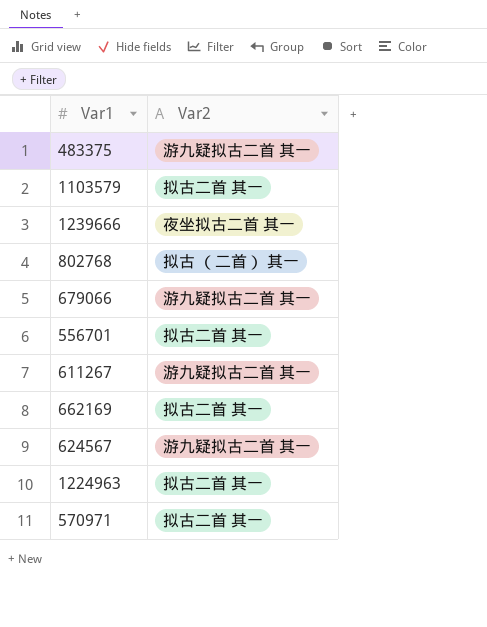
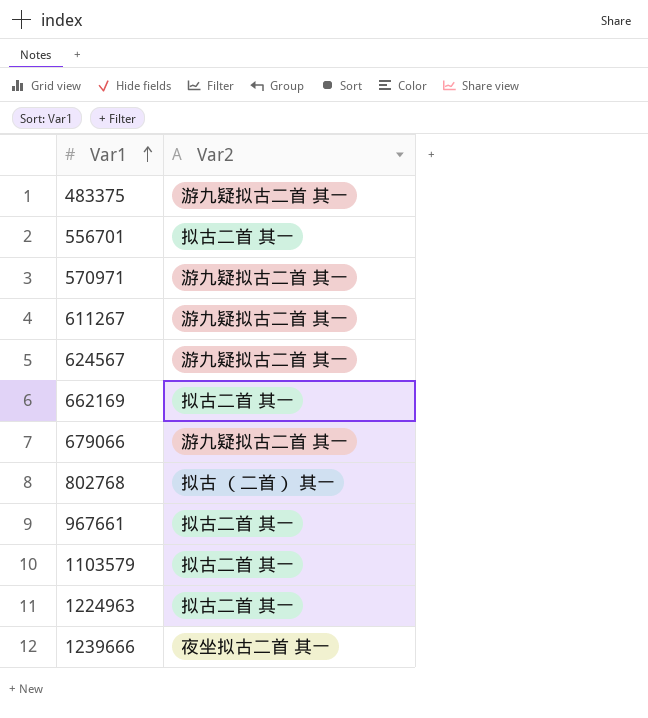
row order: none -> Var1 ascending
570971 | Var2: 拟古二首 其一 -> 游九疑拟古二首 其一
row 967661: none -> 拟古二首 其一

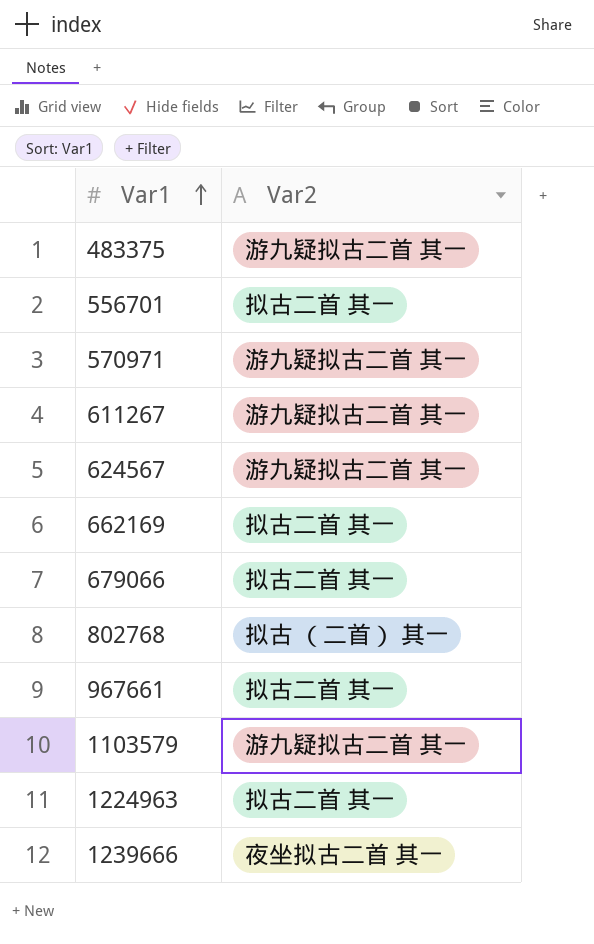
679066 | Var2: 游九疑拟古二首 其一 -> 拟古二首 其一
1103579 | Var2: 拟古二首 其一 -> 游九疑拟古二首 其一

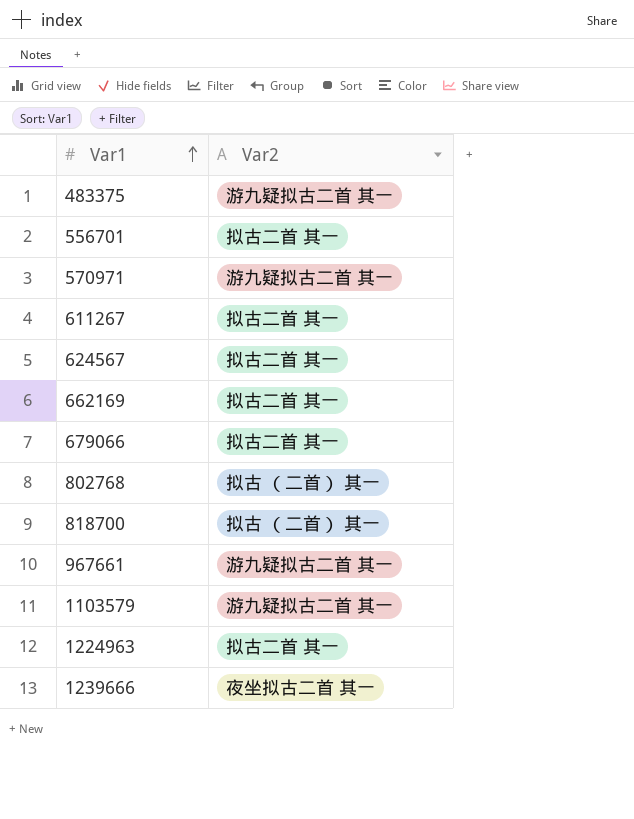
611267 | Var2: 游九疑拟古二首 其一 -> 拟古二首 其一
624567 | Var2: 游九疑拟古二首 其一 -> 拟古二首 其一
row 818700: none -> 拟古 （二首） 其一
967661 | Var2: 拟古二首 其一 -> 游九疑拟古二首 其一

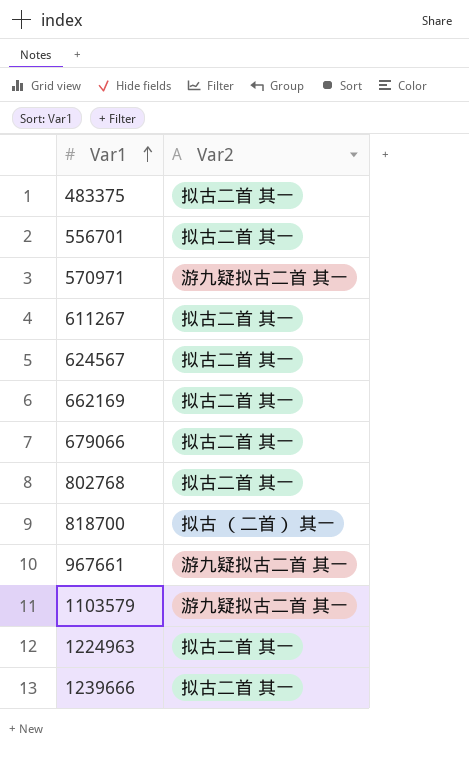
483375 | Var2: 游九疑拟古二首 其一 -> 拟古二首 其一
802768 | Var2: 拟古 （二首） 其一 -> 拟古二首 其一
1239666 | Var2: 夜坐拟古二首 其一 -> 拟古二首 其一

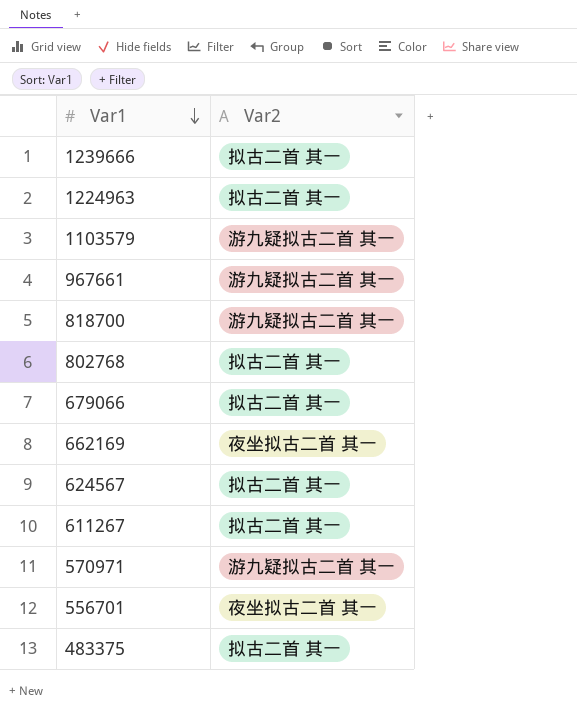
row order: Var1 ascending -> Var1 descending
818700 | Var2: 拟古 （二首） 其一 -> 游九疑拟古二首 其一
662169 | Var2: 拟古二首 其一 -> 夜坐拟古二首 其一
556701 | Var2: 拟古二首 其一 -> 夜坐拟古二首 其一

